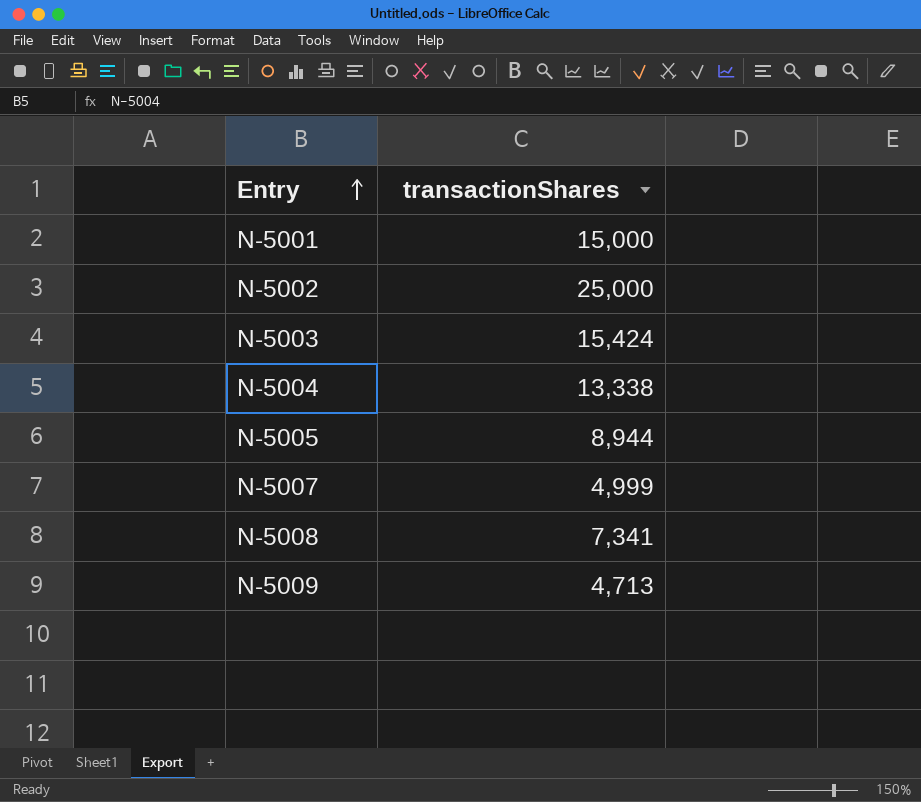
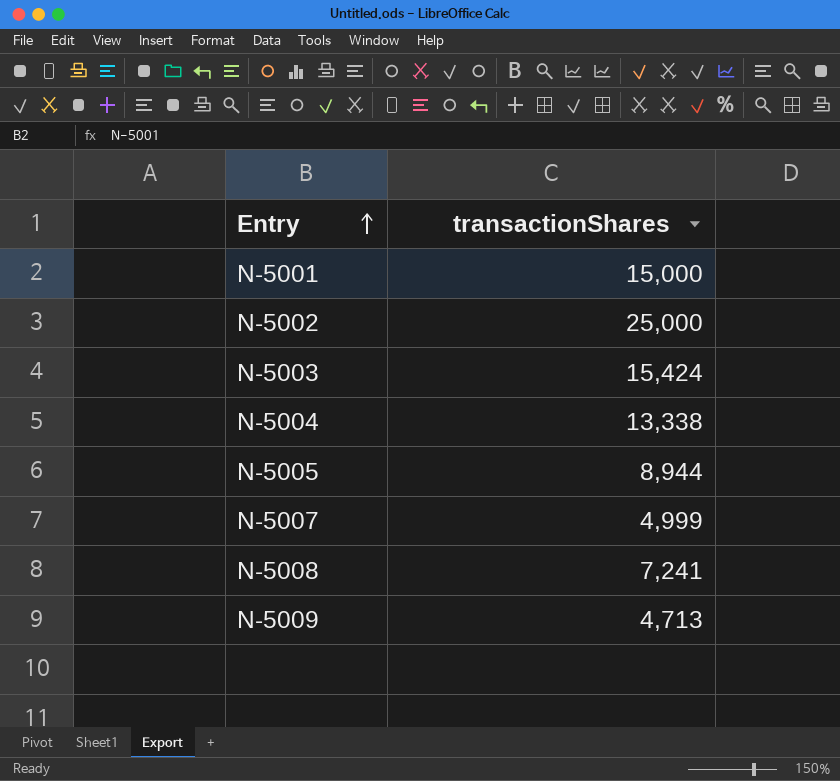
N-5008 | transactionShares: 7,341 -> 7,241

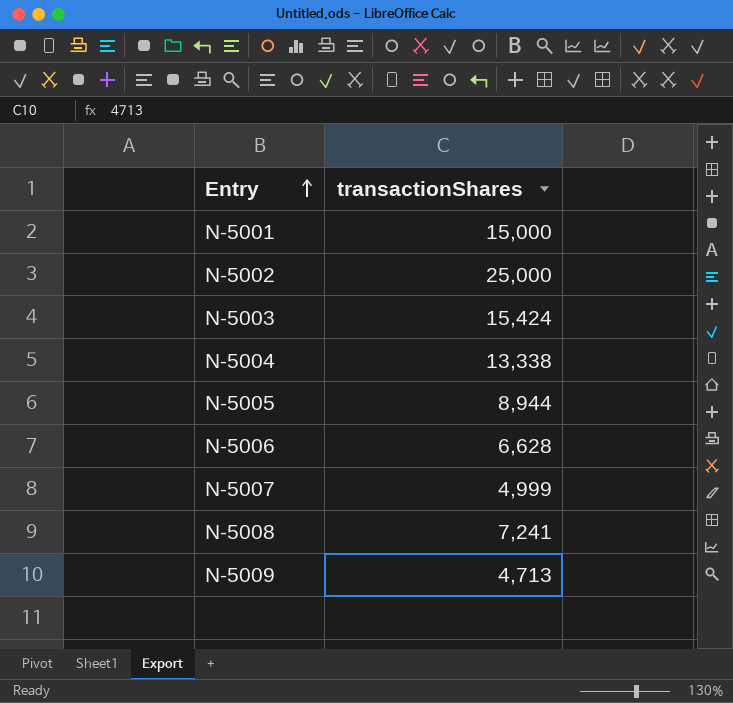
row N-5006: none -> 6,628

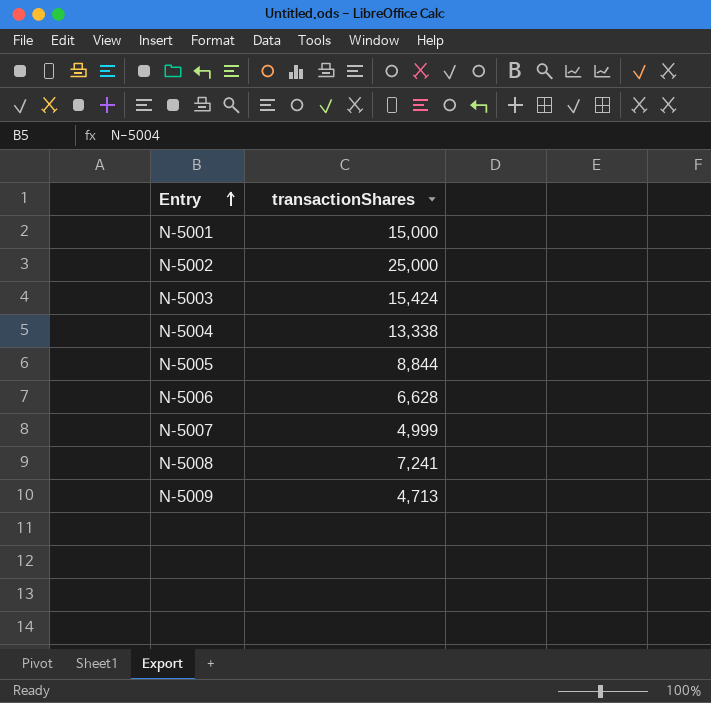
N-5005 | transactionShares: 8,944 -> 8,844

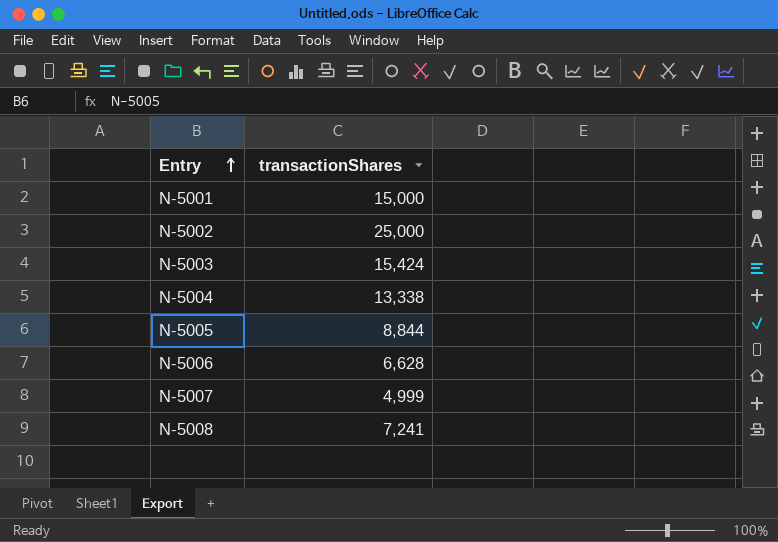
row N-5009: 4,713 -> none

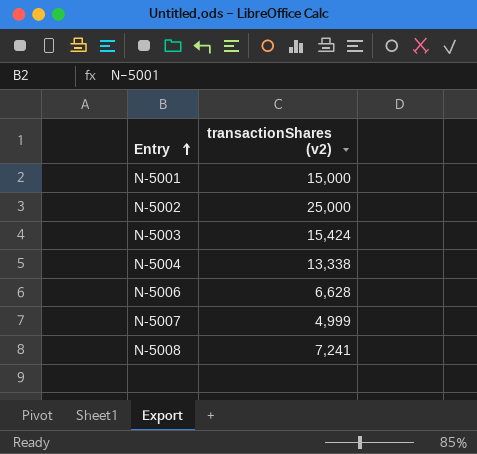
column name: transactionShares -> transactionShares (v2)
row N-5005: 8,844 -> none

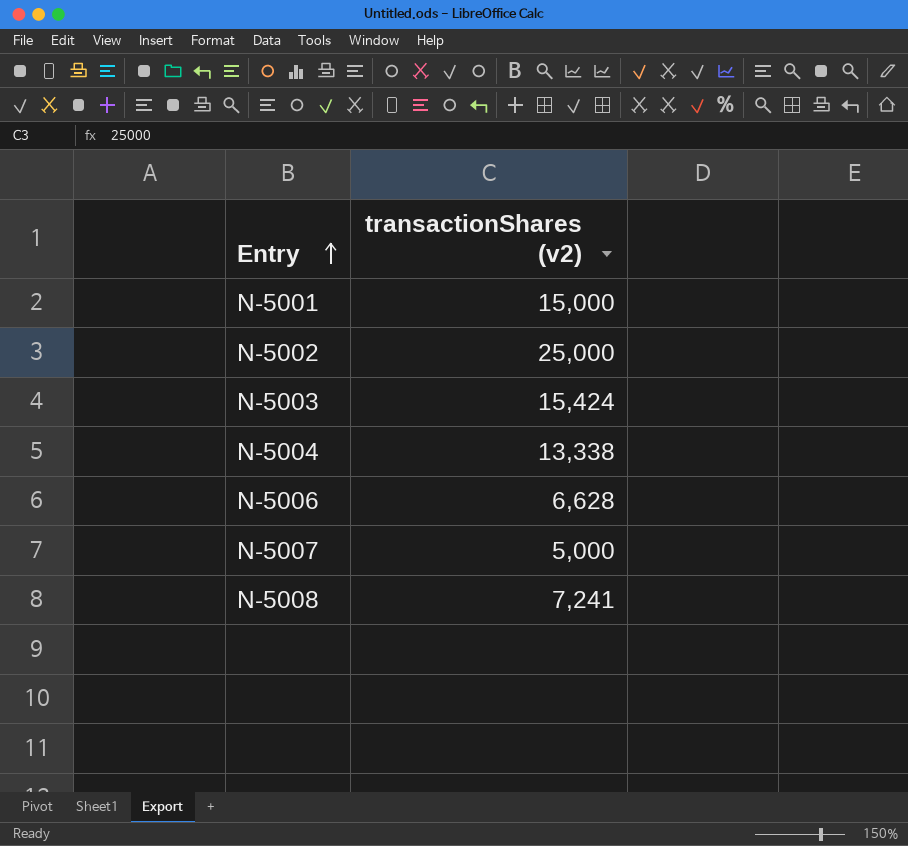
N-5007 | transactionShares (v2): 4,999 -> 5,000

